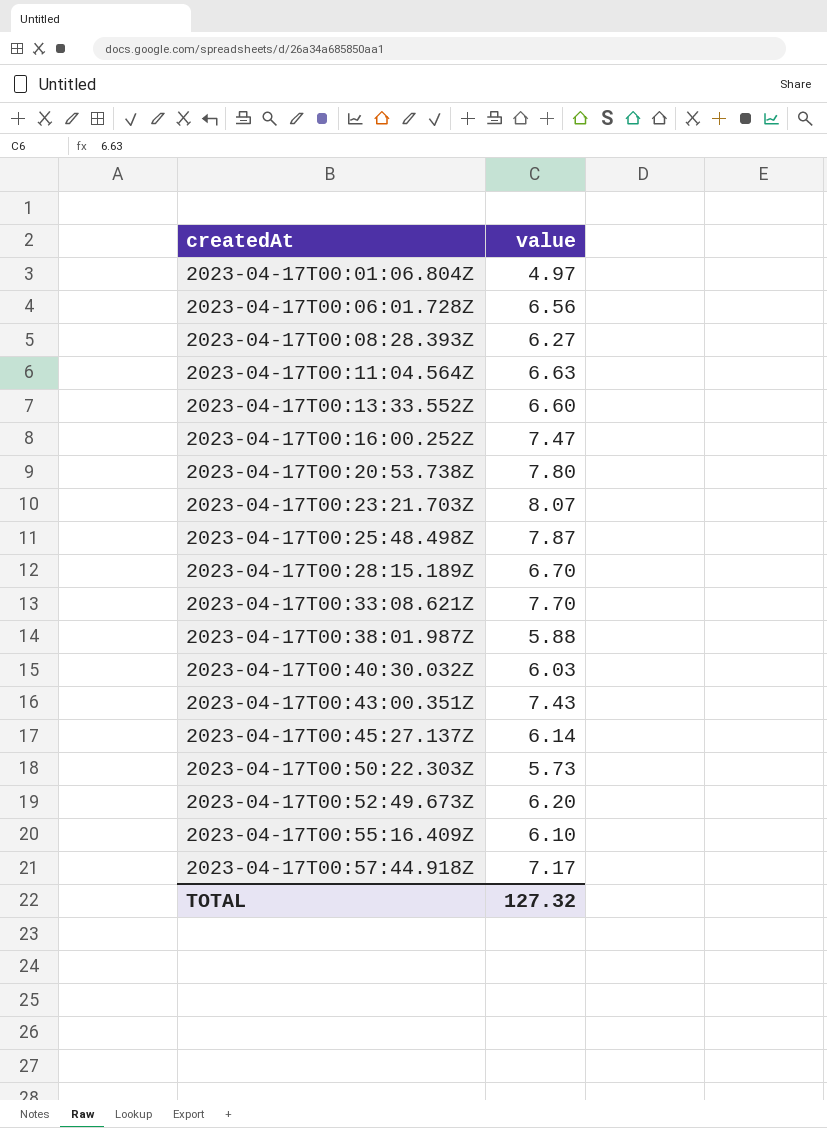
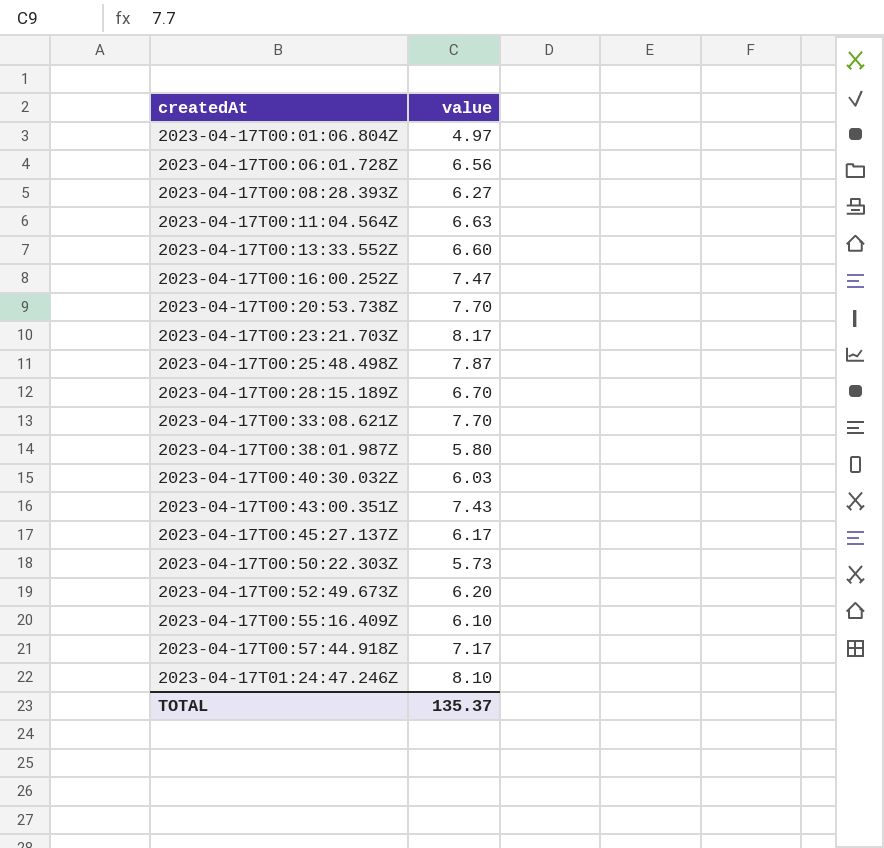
2023-04-17T00:20:53.738Z | value: 7.80 -> 7.70
2023-04-17T00:23:21.703Z | value: 8.07 -> 8.17
2023-04-17T00:38:01.987Z | value: 5.88 -> 5.80
2023-04-17T00:45:27.137Z | value: 6.14 -> 6.17
row 2023-04-17T01:24:47.246Z: none -> 8.10
TOTAL | value: 127.32 -> 135.37

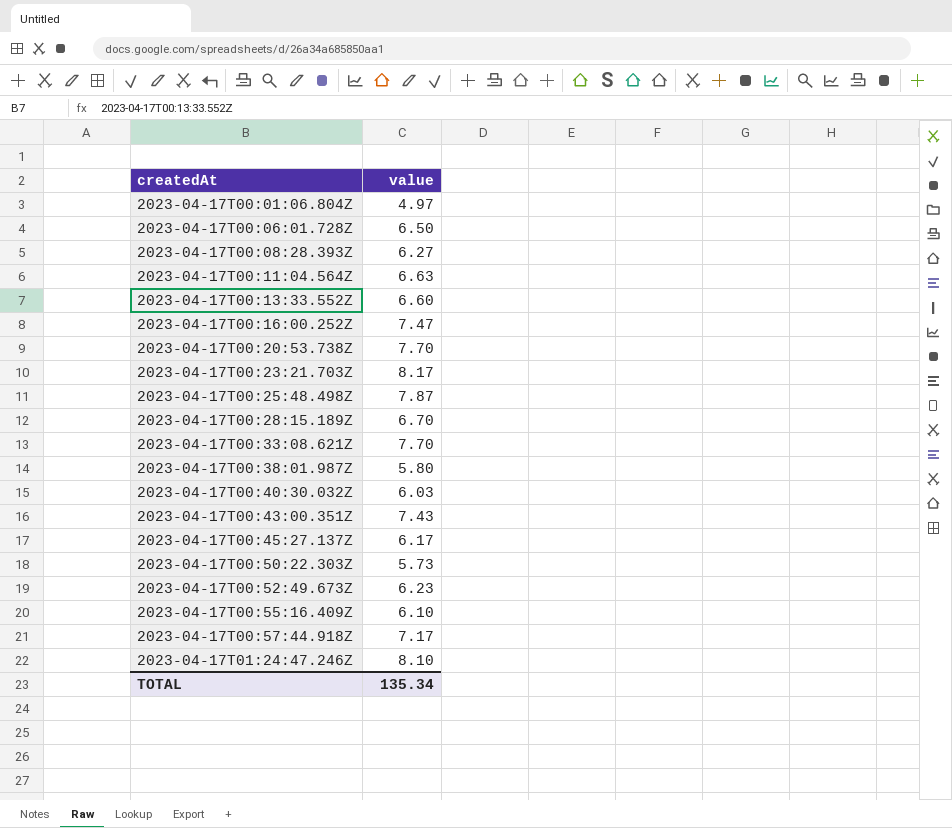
2023-04-17T00:06:01.728Z | value: 6.56 -> 6.50
2023-04-17T00:52:49.673Z | value: 6.20 -> 6.23
TOTAL | value: 135.37 -> 135.34

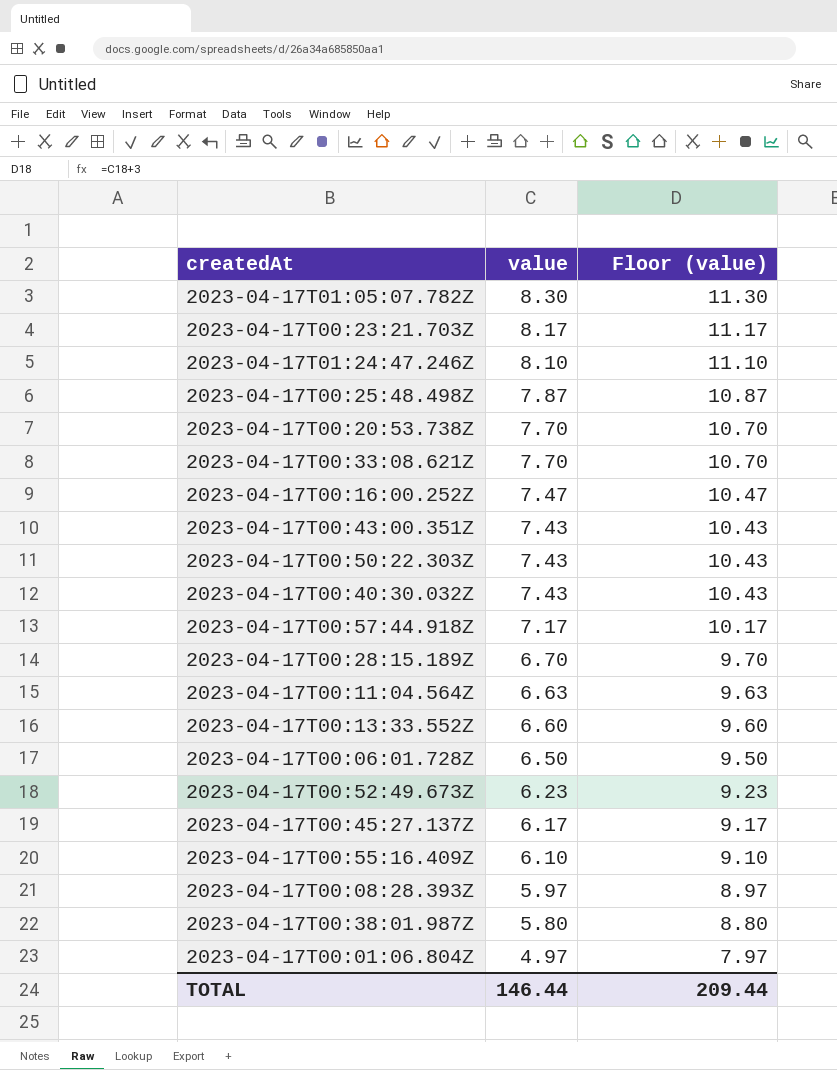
row order: createdAt ascending -> value descending
column Floor (value) | formula: none -> [value] + 3
row 2023-04-17T01:05:07.782Z: none -> 8.30 | 11.30
2023-04-17T00:50:22.303Z | value: 5.73 -> 7.43
2023-04-17T00:40:30.032Z | value: 6.03 -> 7.43
2023-04-17T00:08:28.393Z | value: 6.27 -> 5.97
TOTAL | value: 135.34 -> 146.44

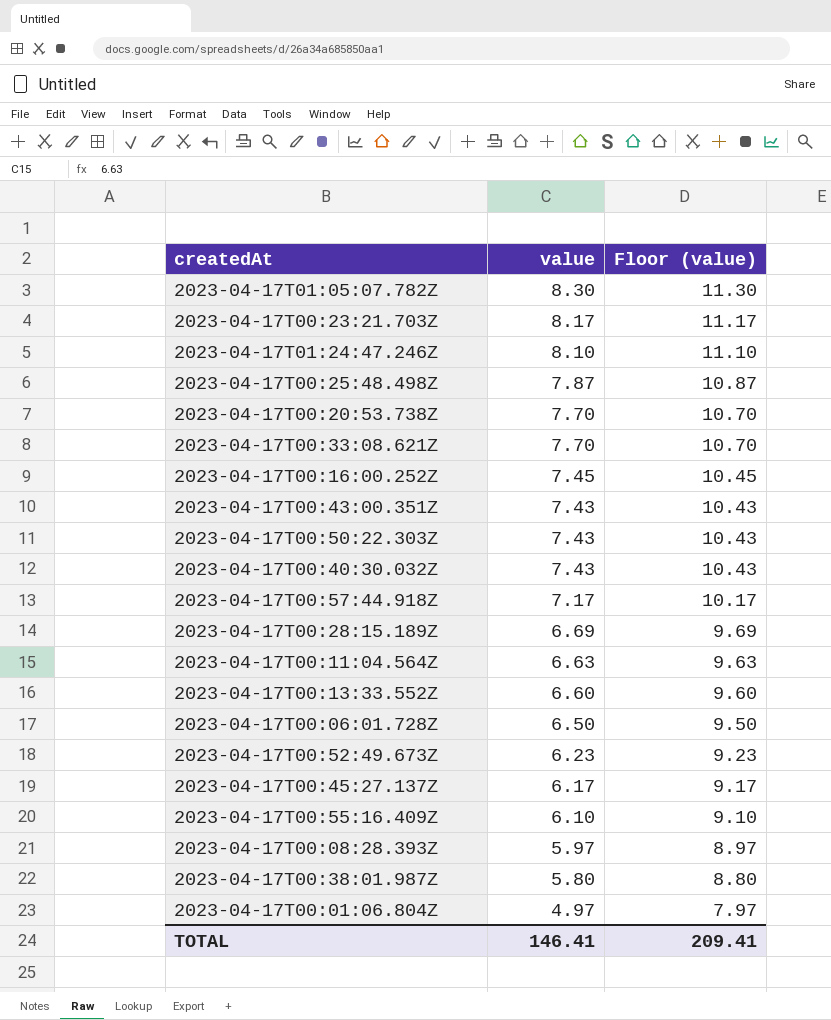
2023-04-17T00:16:00.252Z | value: 7.47 -> 7.45
2023-04-17T00:16:00.252Z | Floor (value): 10.47 -> 10.45
2023-04-17T00:28:15.189Z | value: 6.70 -> 6.69
2023-04-17T00:28:15.189Z | Floor (value): 9.70 -> 9.69
TOTAL | value: 146.44 -> 146.41
TOTAL | Floor (value): 209.44 -> 209.41

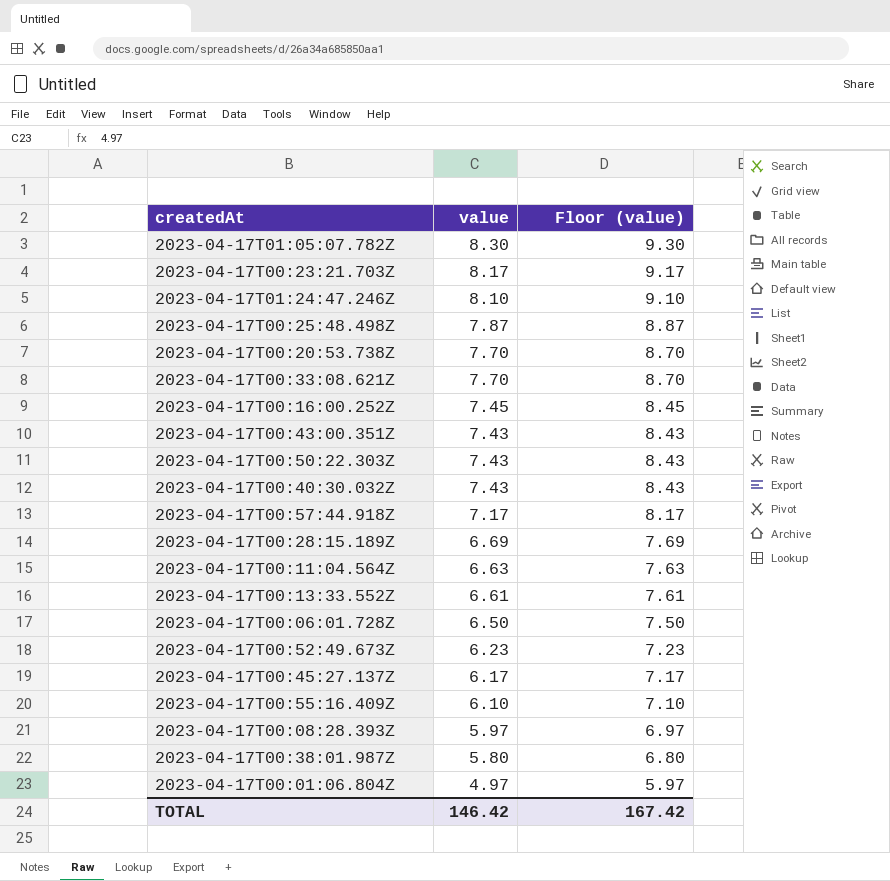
column Floor (value) | formula: [value] + 3 -> [value] + 1
2023-04-17T00:13:33.552Z | value: 6.60 -> 6.61
TOTAL | value: 146.41 -> 146.42
TOTAL | Floor (value): 209.41 -> 167.42

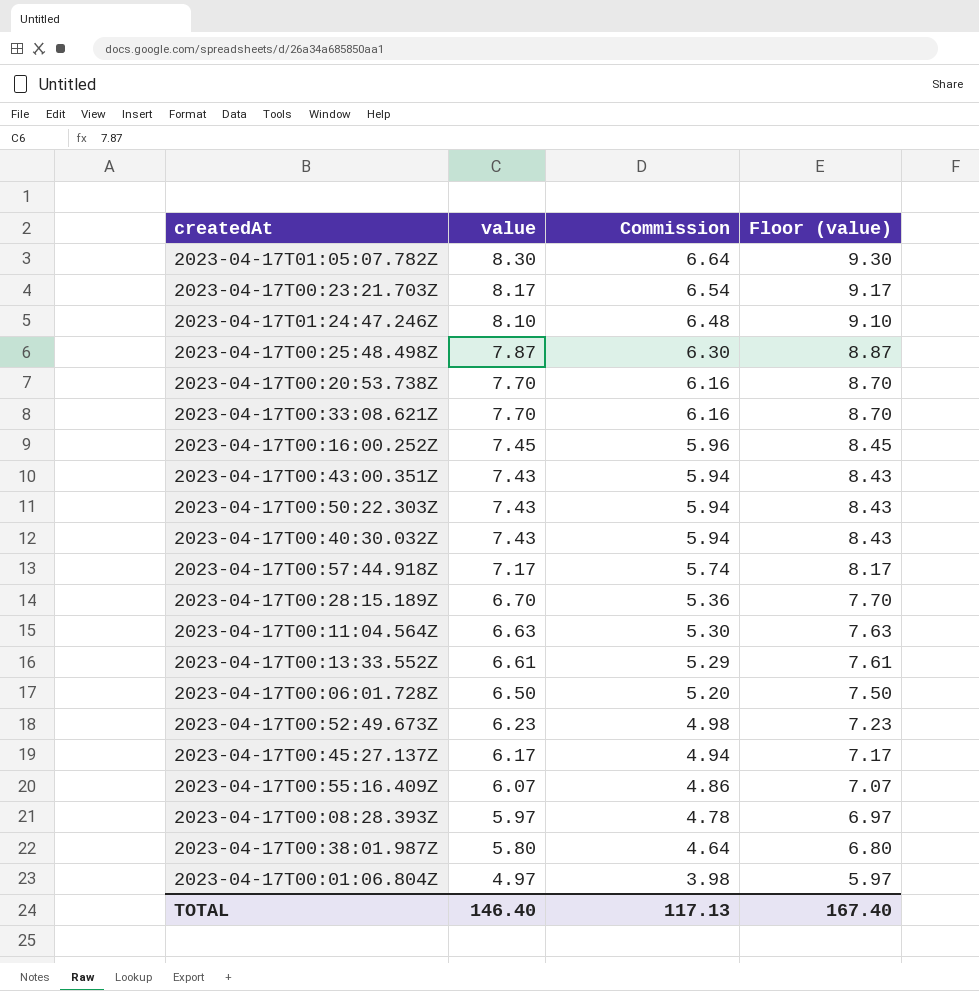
column Commission | formula: none -> [value] * 0.8
2023-04-17T00:28:15.189Z | value: 6.69 -> 6.70
2023-04-17T00:28:15.189Z | Floor (value): 7.69 -> 7.70
2023-04-17T00:55:16.409Z | value: 6.10 -> 6.07
2023-04-17T00:55:16.409Z | Floor (value): 7.10 -> 7.07
TOTAL | value: 146.42 -> 146.40
TOTAL | Floor (value): 167.42 -> 167.40

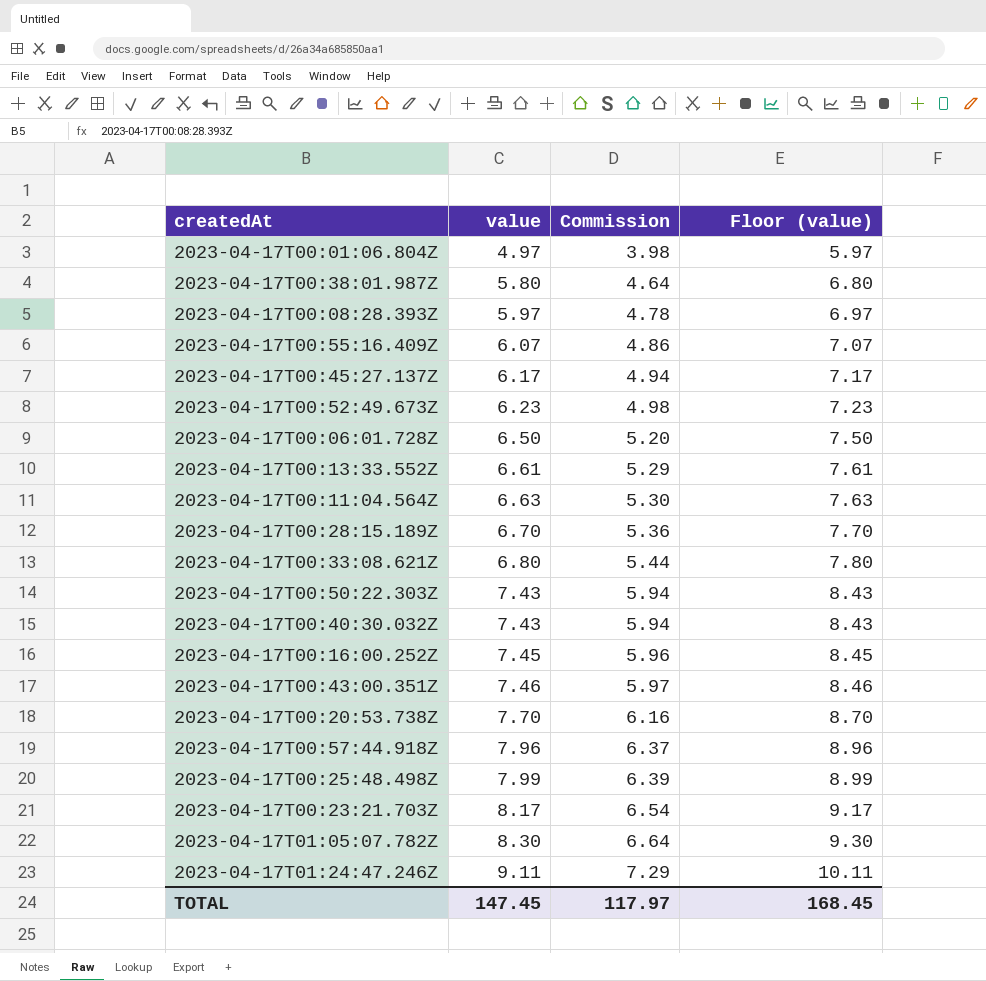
row order: value descending -> value ascending
2023-04-17T00:33:08.621Z | value: 7.70 -> 6.80
2023-04-17T00:33:08.621Z | Commission: 6.16 -> 5.44
2023-04-17T00:33:08.621Z | Floor (value): 8.70 -> 7.80
2023-04-17T00:43:00.351Z | value: 7.43 -> 7.46
2023-04-17T00:43:00.351Z | Commission: 5.94 -> 5.97
2023-04-17T00:43:00.351Z | Floor (value): 8.43 -> 8.46
2023-04-17T00:57:44.918Z | value: 7.17 -> 7.96
2023-04-17T00:57:44.918Z | Commission: 5.74 -> 6.37
2023-04-17T00:57:44.918Z | Floor (value): 8.17 -> 8.96
2023-04-17T00:25:48.498Z | value: 7.87 -> 7.99
2023-04-17T00:25:48.498Z | Commission: 6.30 -> 6.39
2023-04-17T00:25:48.498Z | Floor (value): 8.87 -> 8.99
2023-04-17T01:24:47.246Z | value: 8.10 -> 9.11
2023-04-17T01:24:47.246Z | Commission: 6.48 -> 7.29
2023-04-17T01:24:47.246Z | Floor (value): 9.10 -> 10.11
TOTAL | value: 146.40 -> 147.45
TOTAL | Commission: 117.13 -> 117.97
TOTAL | Floor (value): 167.40 -> 168.45

